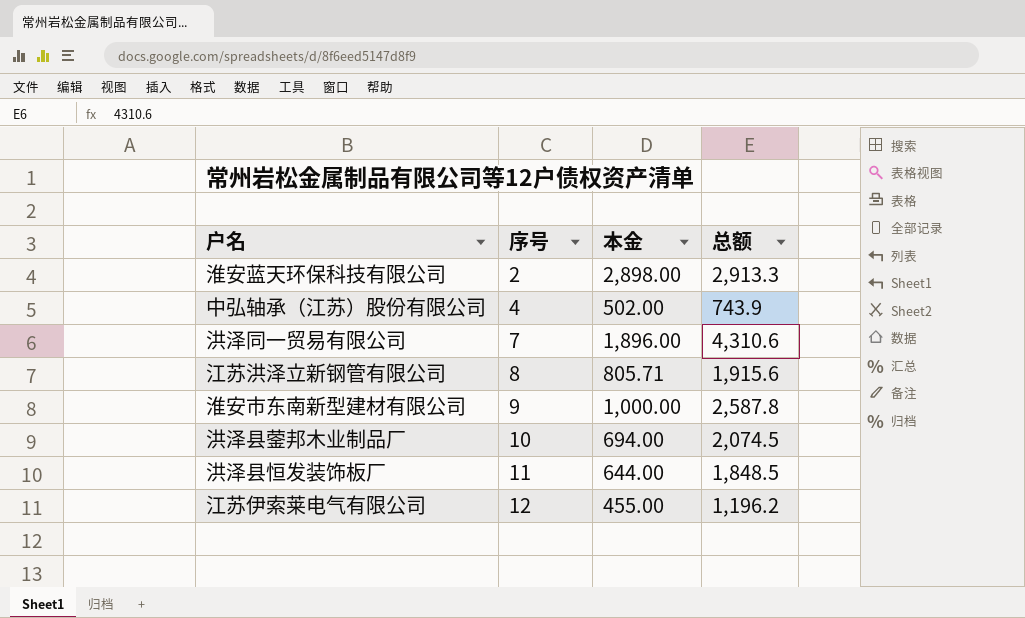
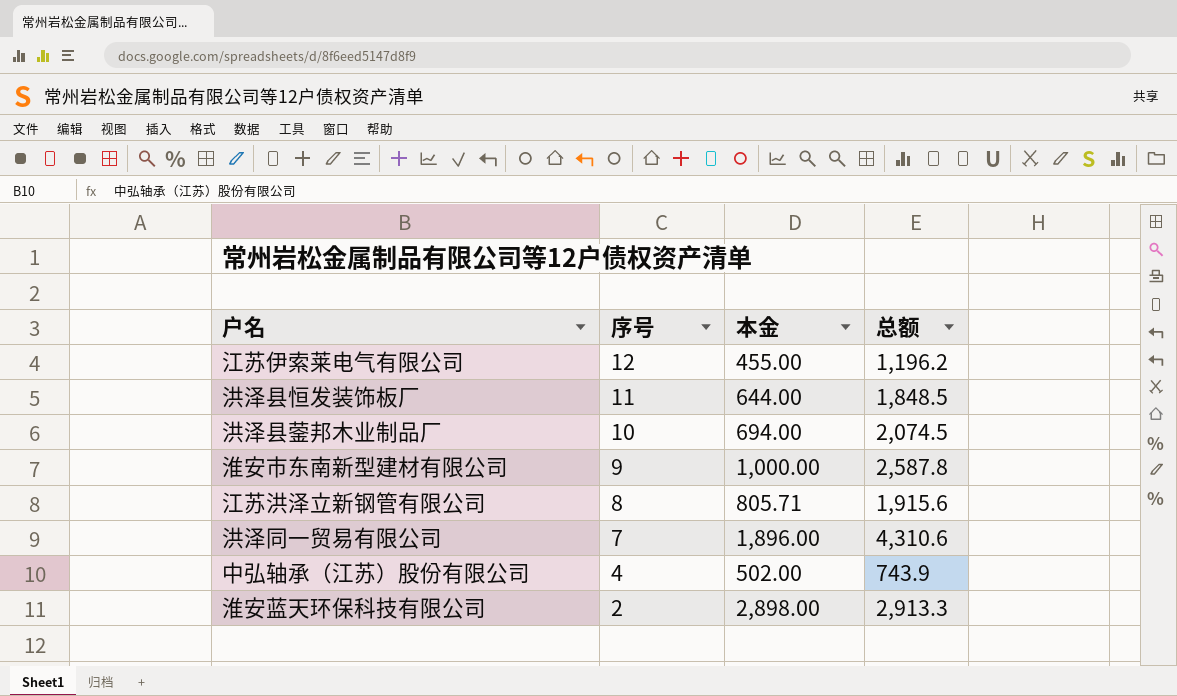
row order: 序号 ascending -> 序号 descending

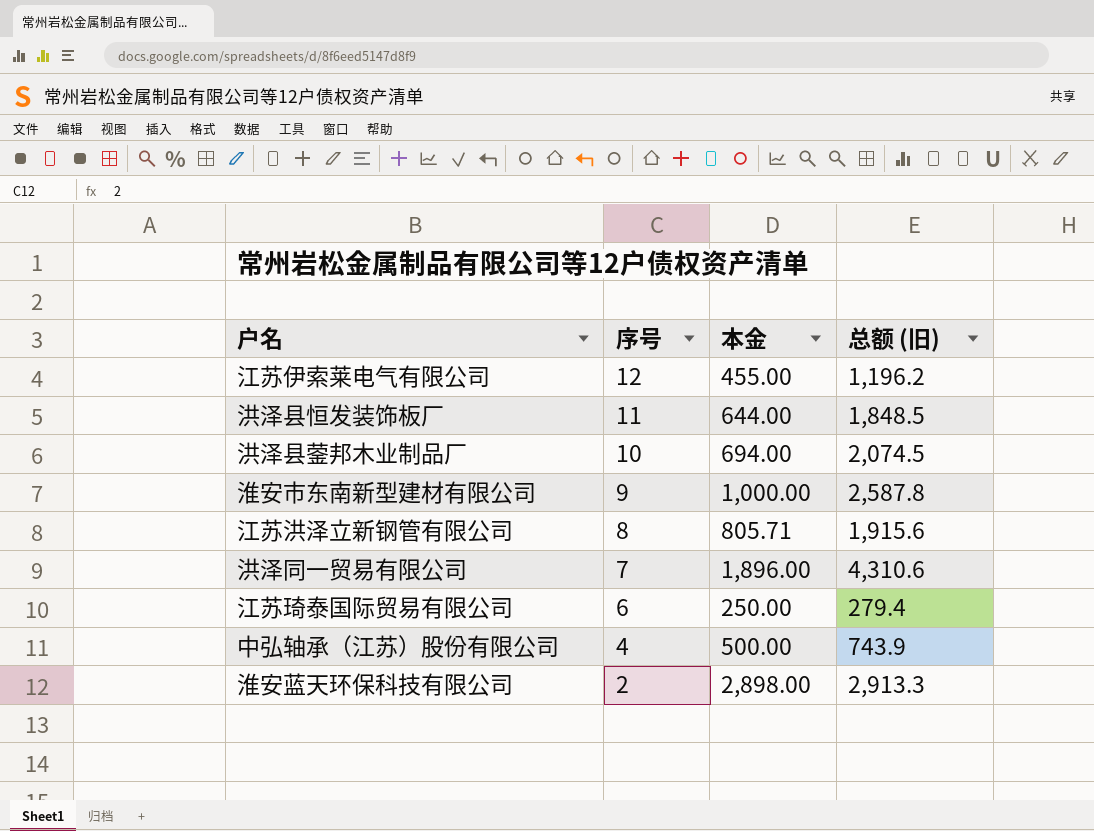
column name: 总额 -> 总额 (旧)
row 江苏琦泰国际贸易有限公司: none -> 6 | 250.00 | 279.4
中弘轴承（江苏）股份有限公司 | 本金: 502.00 -> 500.00

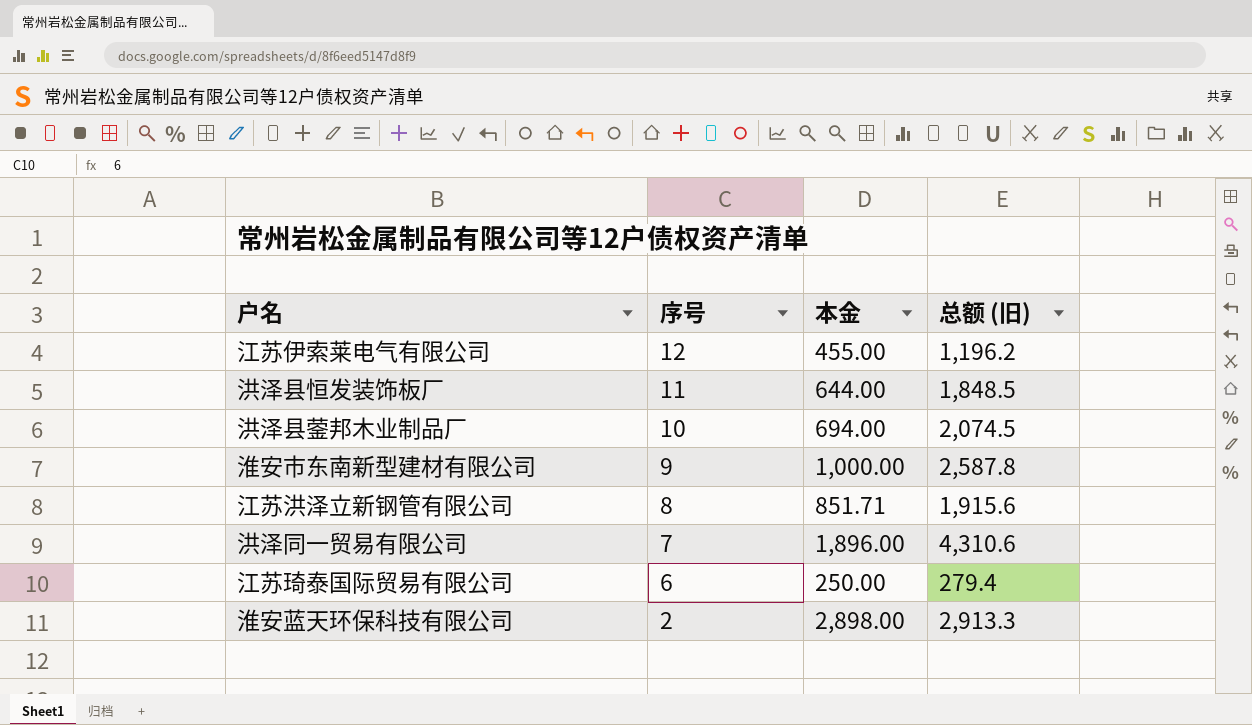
row 中弘轴承（江苏）股份有限公司: 4 | 500.00 | 743.9 -> none
江苏洪泽立新钢管有限公司 | 本金: 805.71 -> 851.71

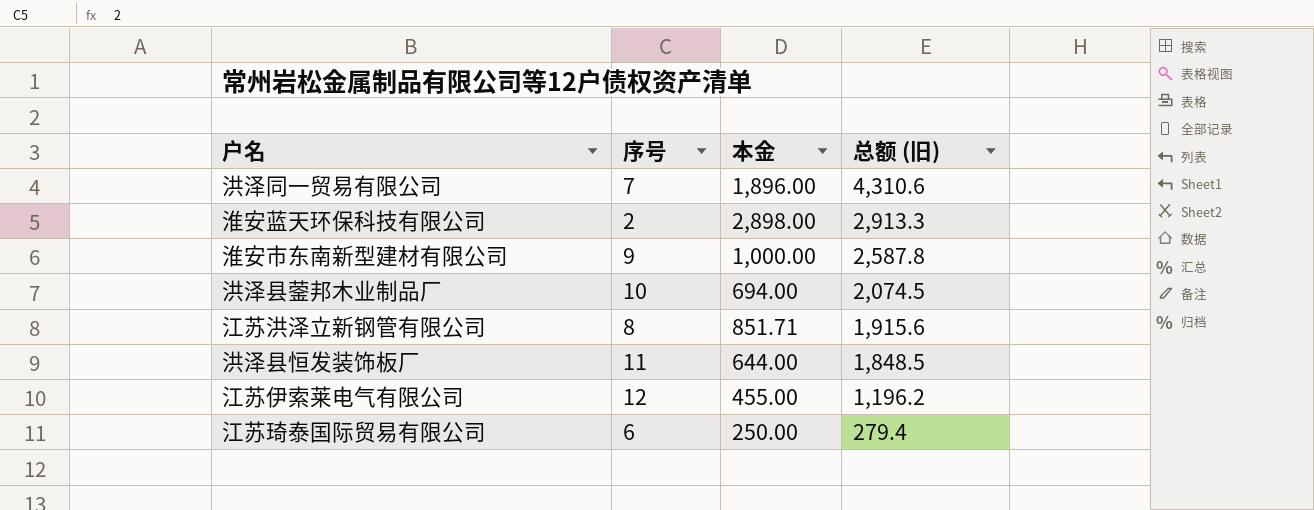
row order: 序号 descending -> 总额 (旧) descending

